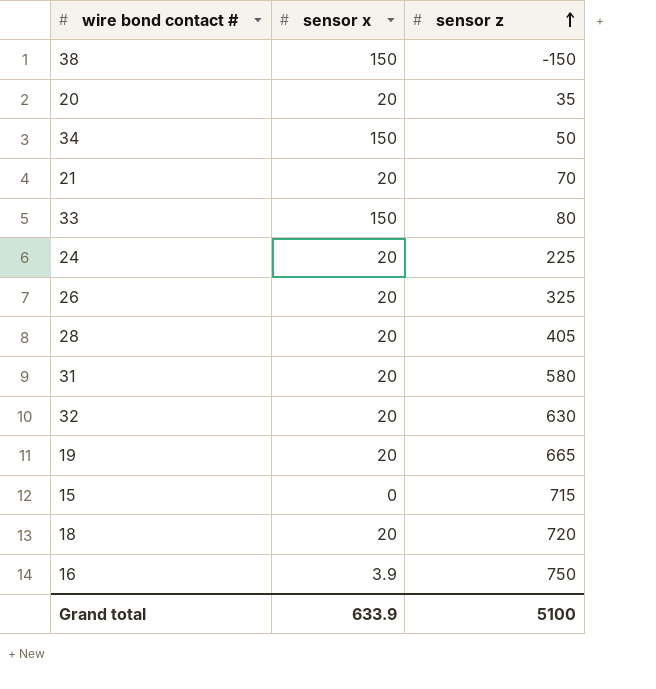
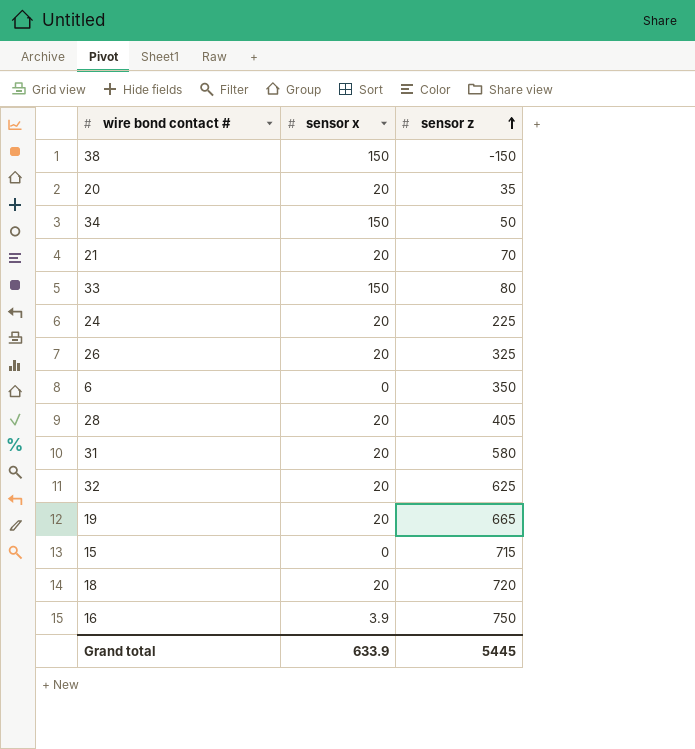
row 6: none -> 0 | 350
32 | sensor z: 630 -> 625
Grand total | sensor z: 5100 -> 5445

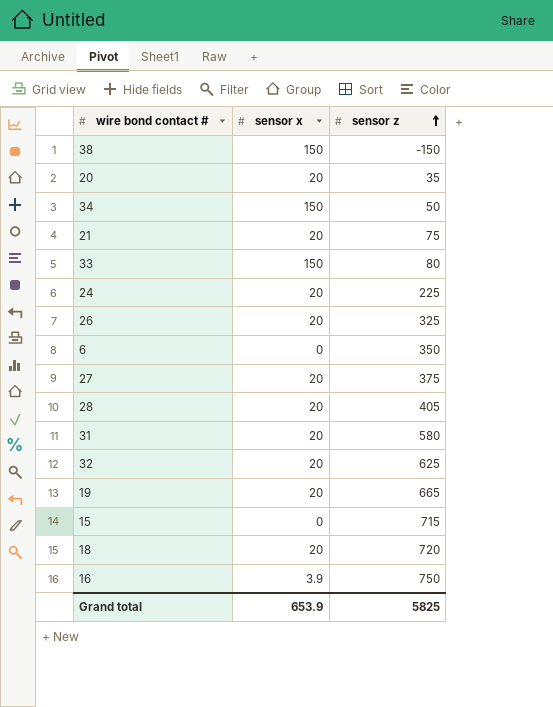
21 | sensor z: 70 -> 75
row 27: none -> 20 | 375
Grand total | sensor x: 633.9 -> 653.9
Grand total | sensor z: 5445 -> 5825

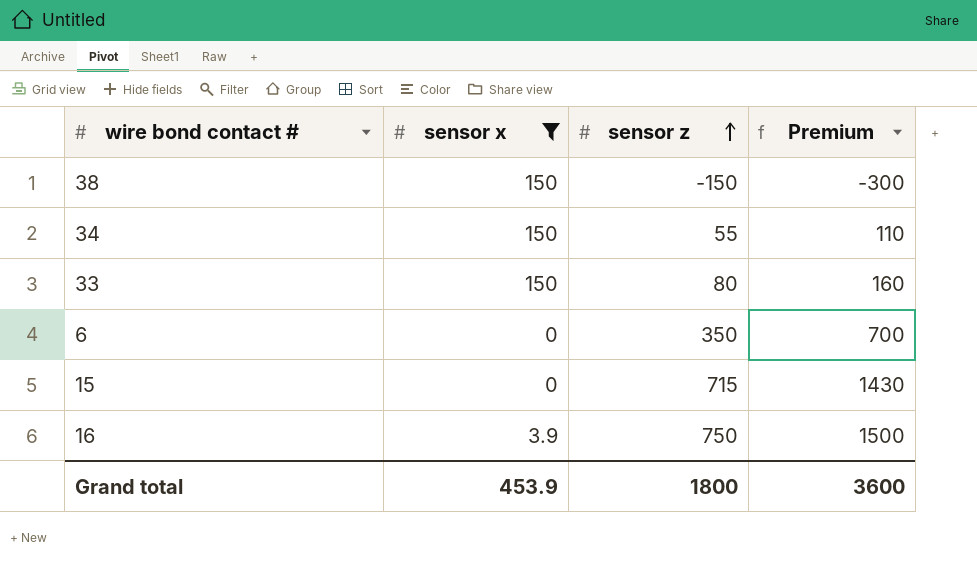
filter: none -> sensor x != 20
column Premium | formula: none -> [sensor z] * 2
34 | sensor z: 50 -> 55
Grand total | sensor x: 653.9 -> 453.9
Grand total | sensor z: 5825 -> 1800

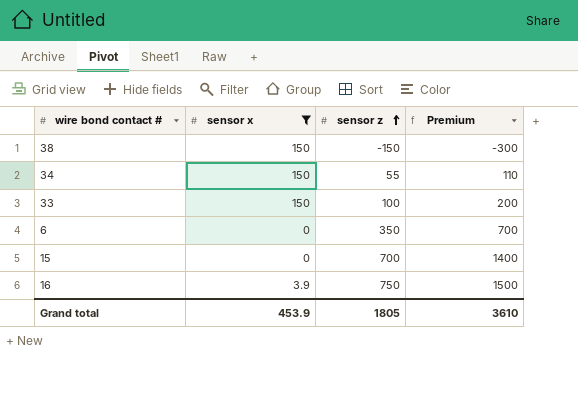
33 | sensor z: 80 -> 100
33 | Premium: 160 -> 200
15 | sensor z: 715 -> 700
15 | Premium: 1430 -> 1400
Grand total | sensor z: 1800 -> 1805
Grand total | Premium: 3600 -> 3610

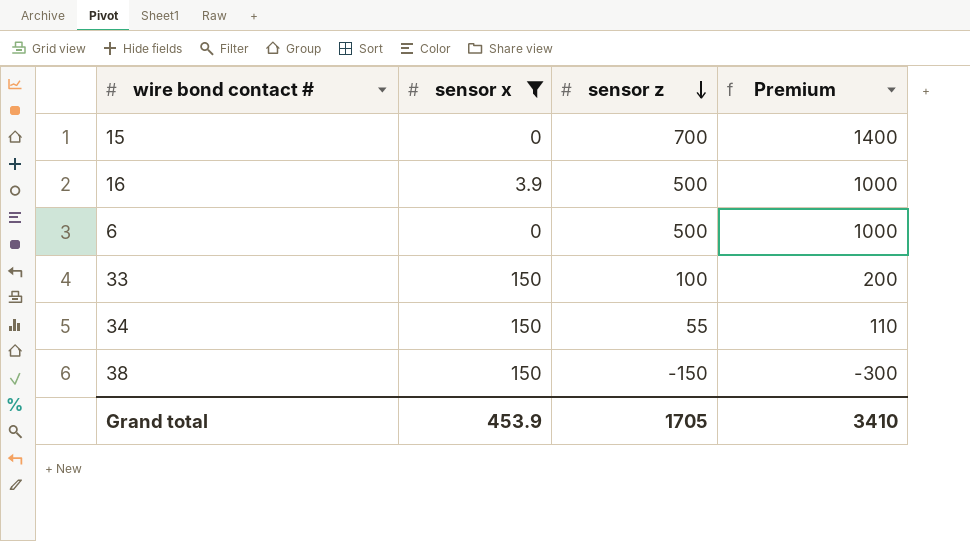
row order: sensor z ascending -> sensor z descending
16 | sensor z: 750 -> 500
16 | Premium: 1500 -> 1000
6 | sensor z: 350 -> 500
6 | Premium: 700 -> 1000
Grand total | sensor z: 1805 -> 1705
Grand total | Premium: 3610 -> 3410

